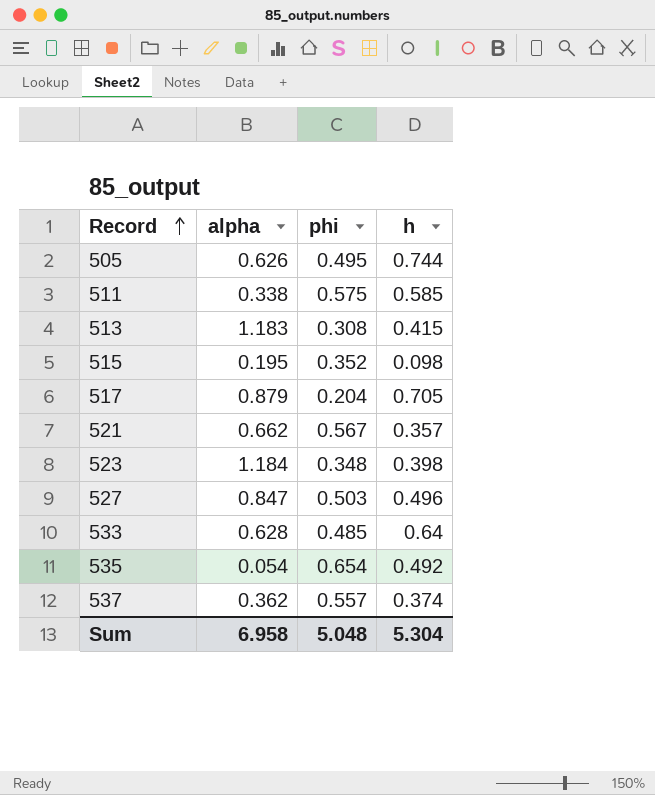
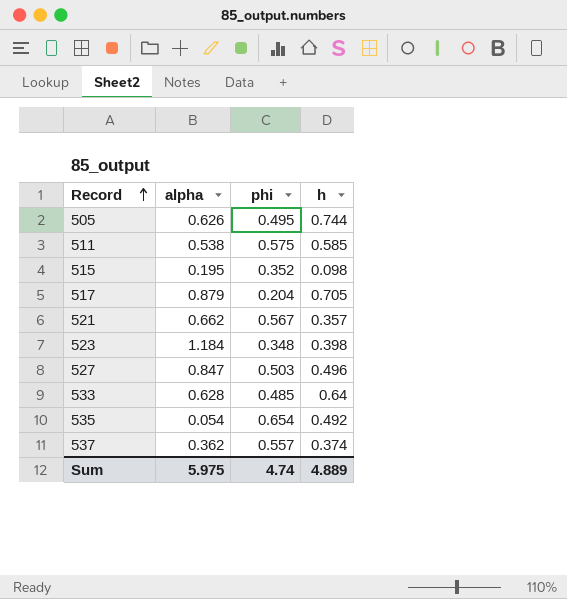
row 513: 1.183 | 0.308 | 0.415 -> none
511 | alpha: 0.338 -> 0.538
Sum | alpha: 6.958 -> 5.975
Sum | phi: 5.048 -> 4.74
Sum | h: 5.304 -> 4.889

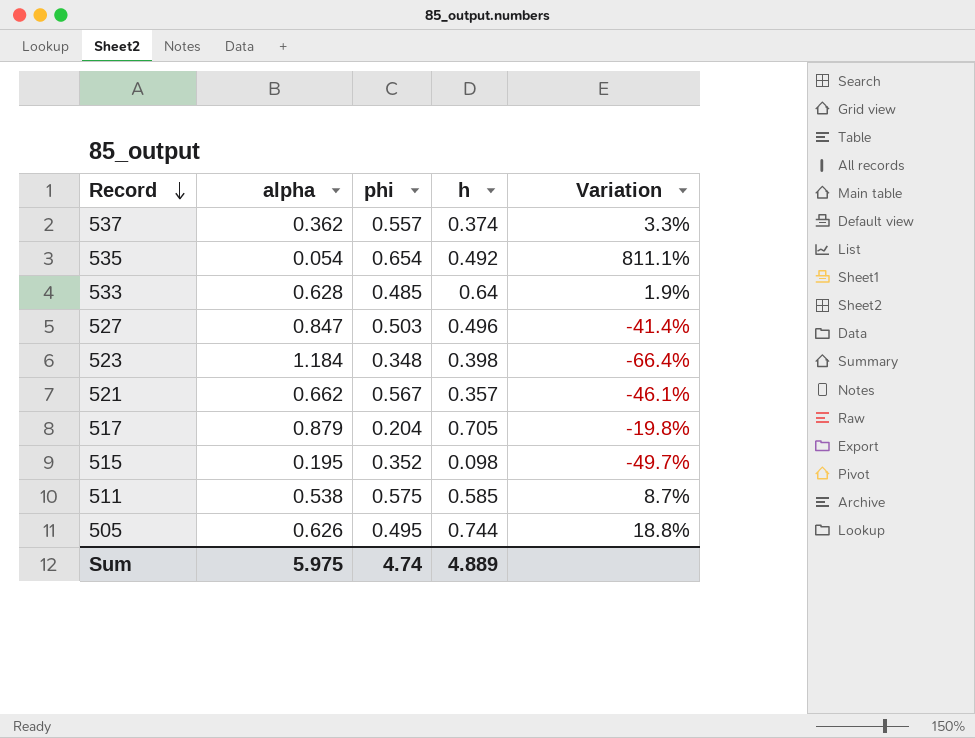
row order: Record ascending -> Record descending
column Variation | formula: none -> ([h] - [alpha]) / [alpha]

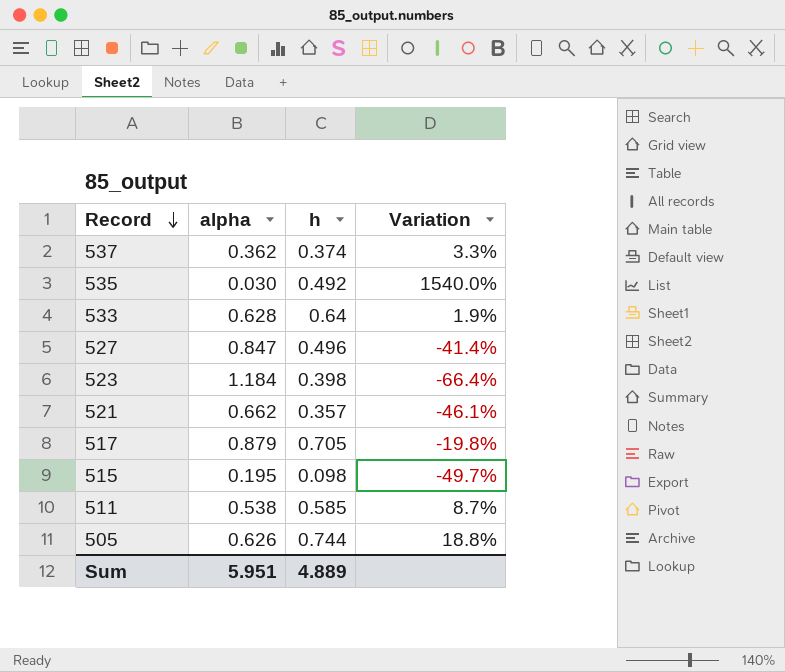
column phi | position: 3 -> none
535 | alpha: 0.054 -> 0.030
535 | Variation: 811.1% -> 1540.0%
Sum | alpha: 5.975 -> 5.951

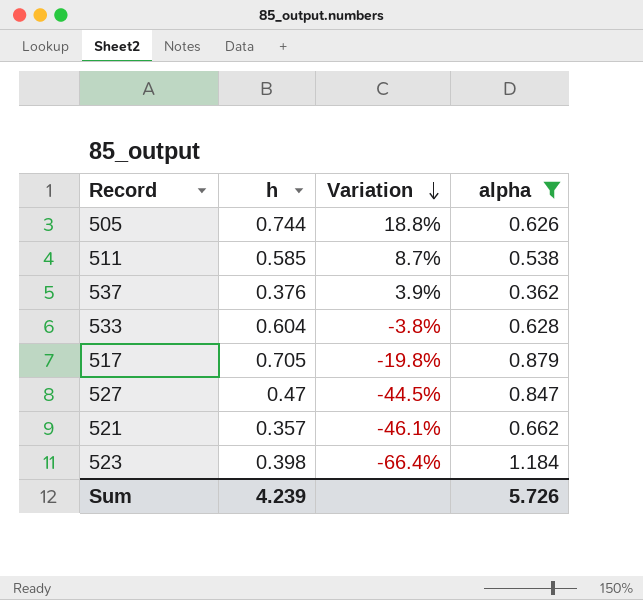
filter: none -> alpha >= 0.362
row order: Record descending -> Variation descending
column alpha | position: 2 -> 4
537 | h: 0.374 -> 0.376
537 | Variation: 3.3% -> 3.9%
533 | h: 0.64 -> 0.604
533 | Variation: 1.9% -> -3.8%
527 | h: 0.496 -> 0.47
527 | Variation: -41.4% -> -44.5%
Sum | h: 4.889 -> 4.239
Sum | alpha: 5.951 -> 5.726

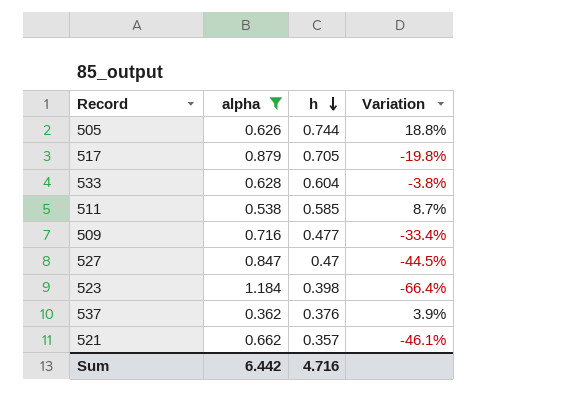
row order: Variation descending -> h descending
column alpha | position: 4 -> 2
row 509: none -> 0.716 | 0.477 | -33.4%
Sum | alpha: 5.726 -> 6.442
Sum | h: 4.239 -> 4.716

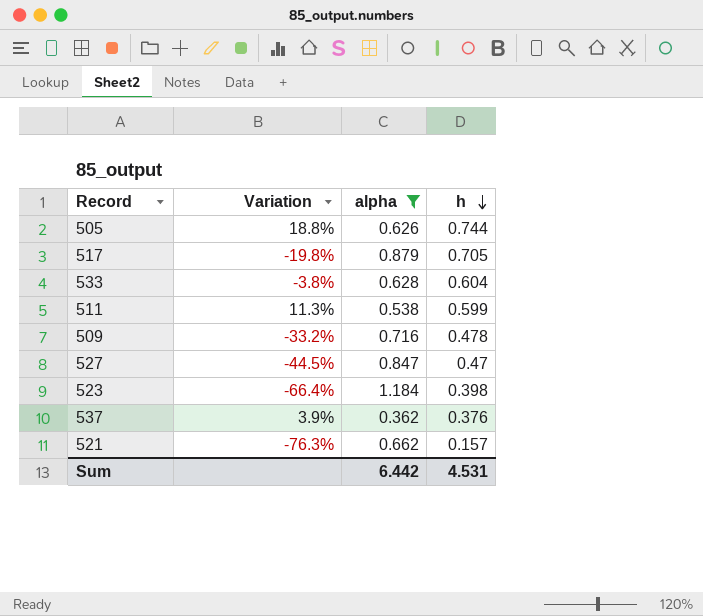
column Variation | position: 4 -> 2
511 | Variation: 8.7% -> 11.3%
511 | h: 0.585 -> 0.599
509 | Variation: -33.4% -> -33.2%
509 | h: 0.477 -> 0.478
521 | Variation: -46.1% -> -76.3%
521 | h: 0.357 -> 0.157
Sum | h: 4.716 -> 4.531

